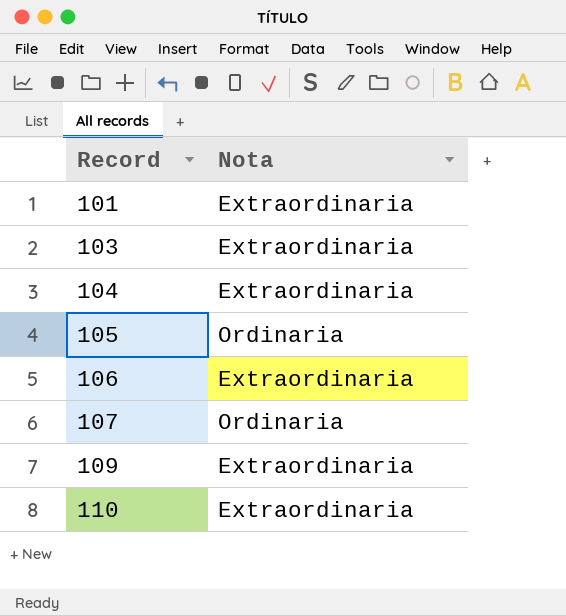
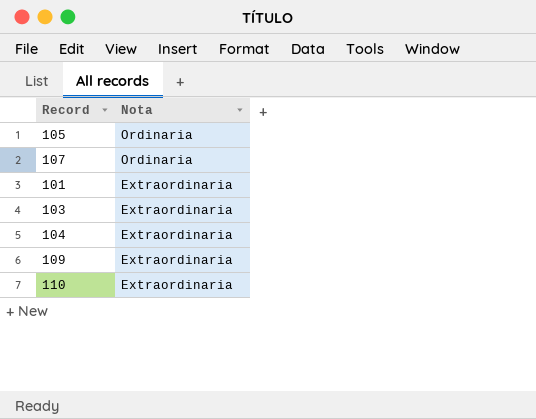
row order: Record ascending -> Nota descending
row 106: Extraordinaria -> none

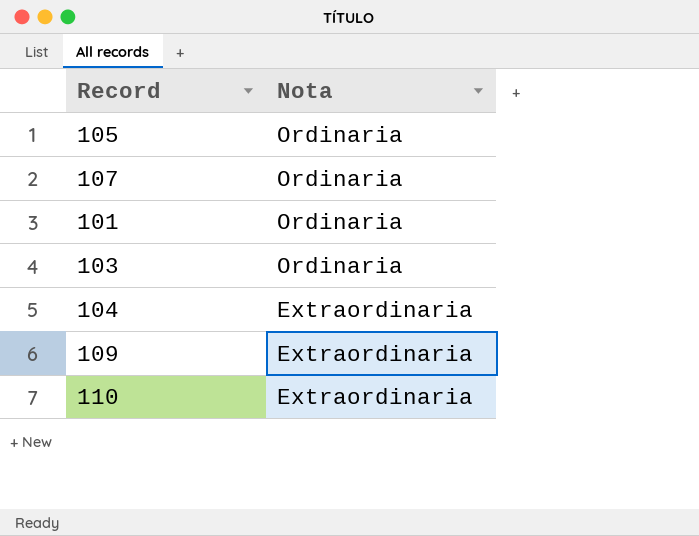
101 | Nota: Extraordinaria -> Ordinaria
103 | Nota: Extraordinaria -> Ordinaria

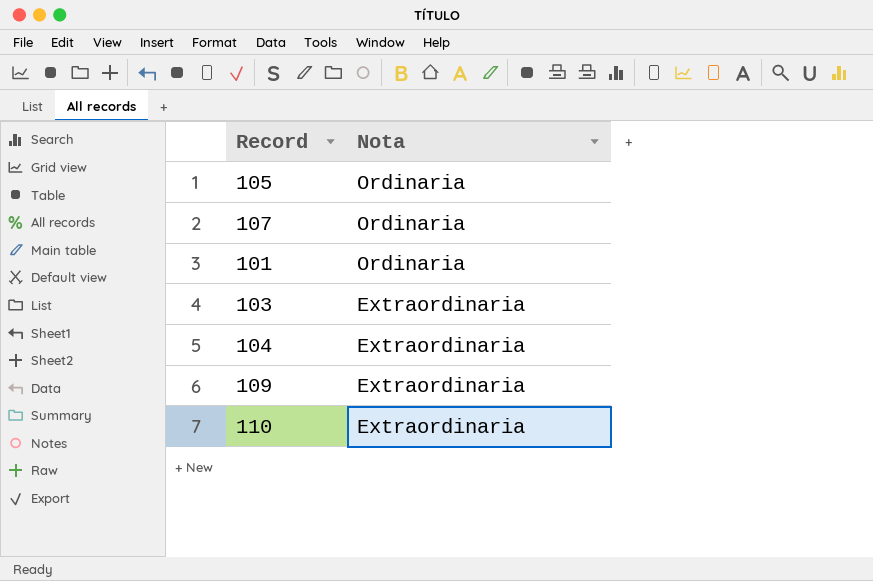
103 | Nota: Ordinaria -> Extraordinaria

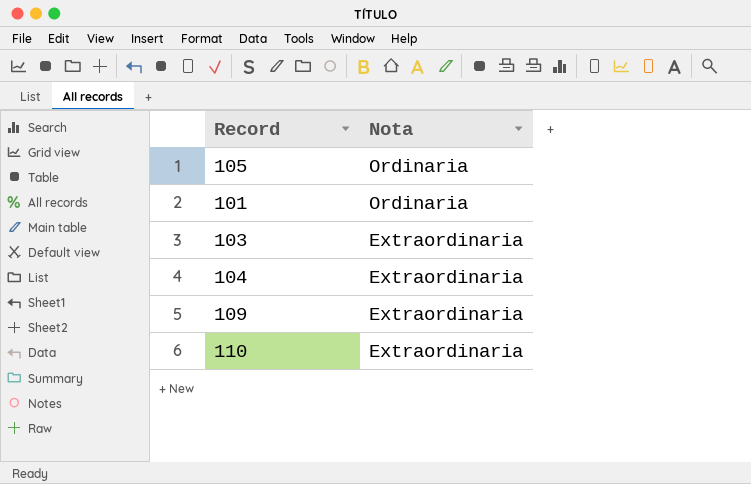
row 107: Ordinaria -> none

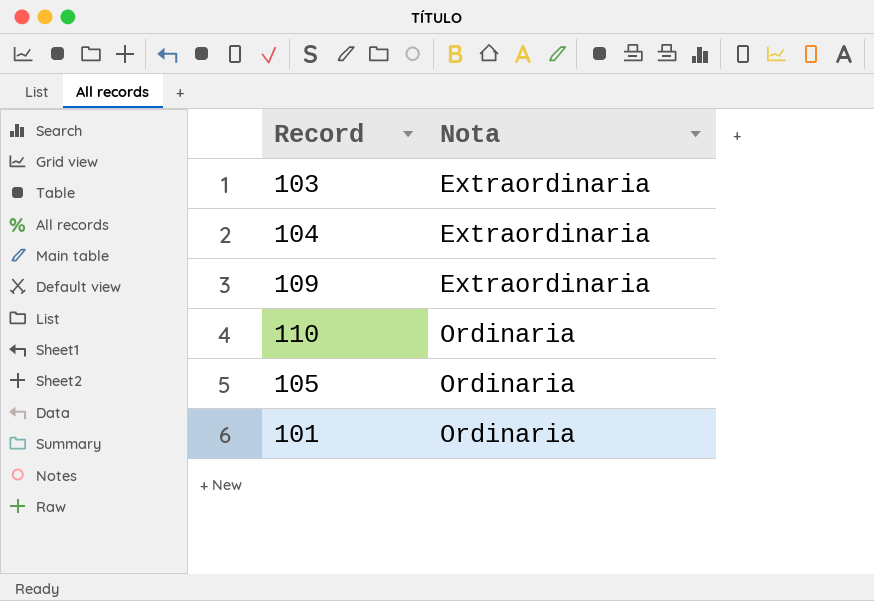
row order: Nota descending -> Nota ascending
110 | Nota: Extraordinaria -> Ordinaria

